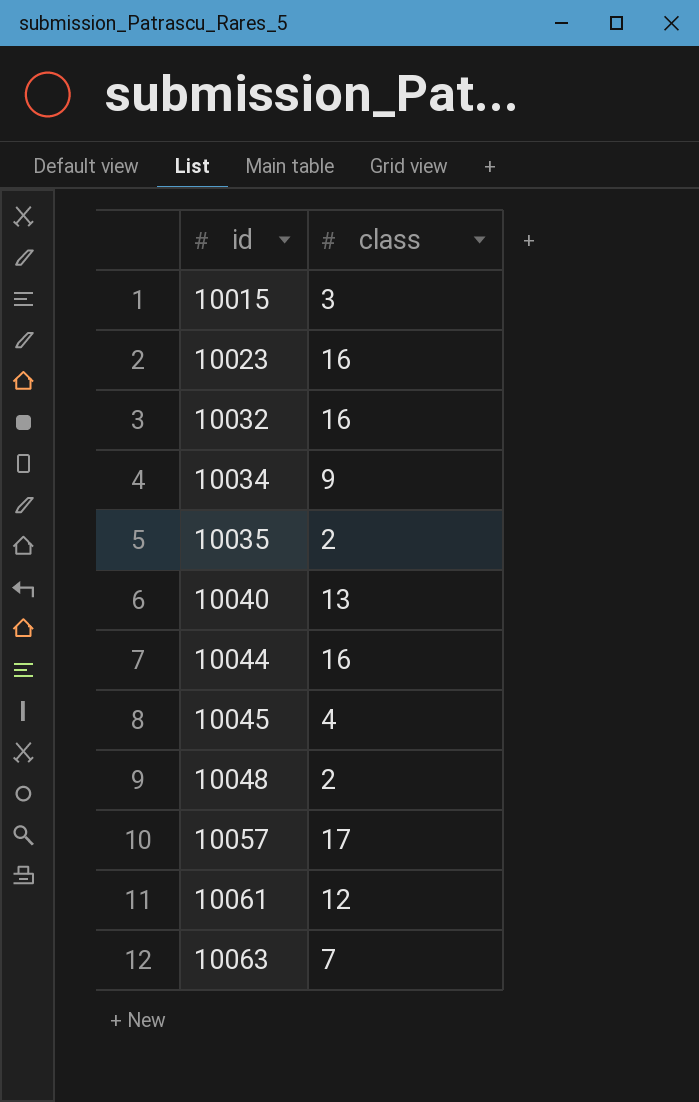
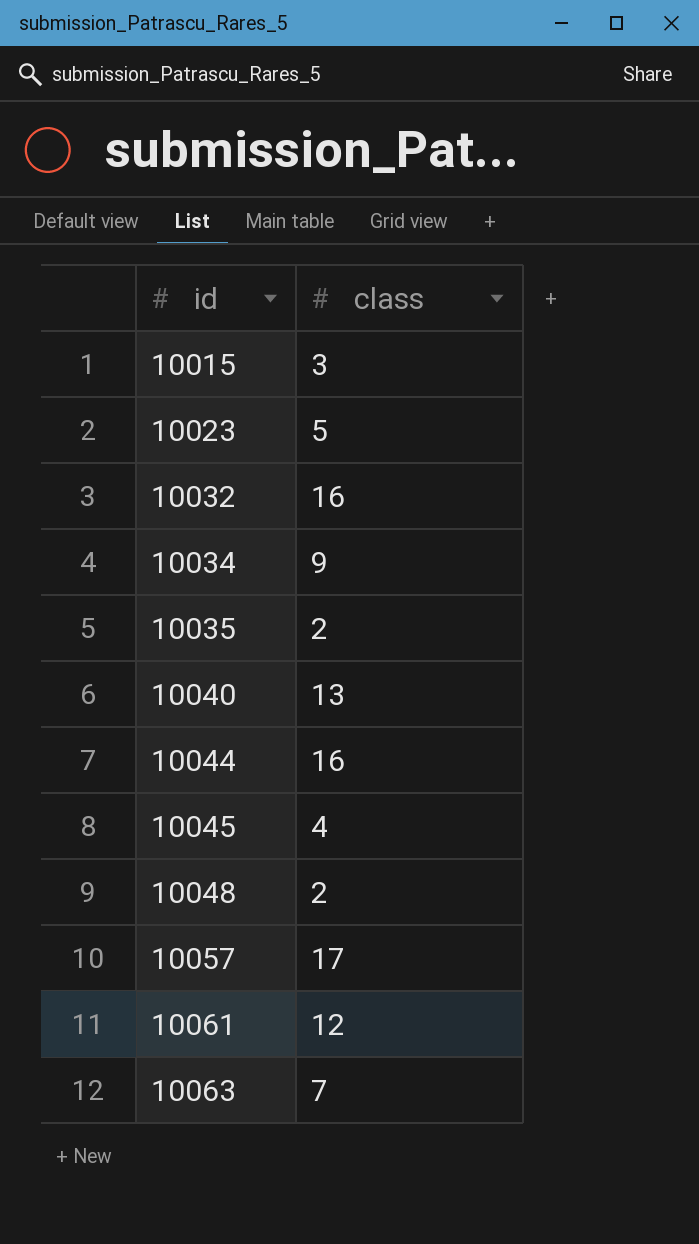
10023 | class: 16 -> 5

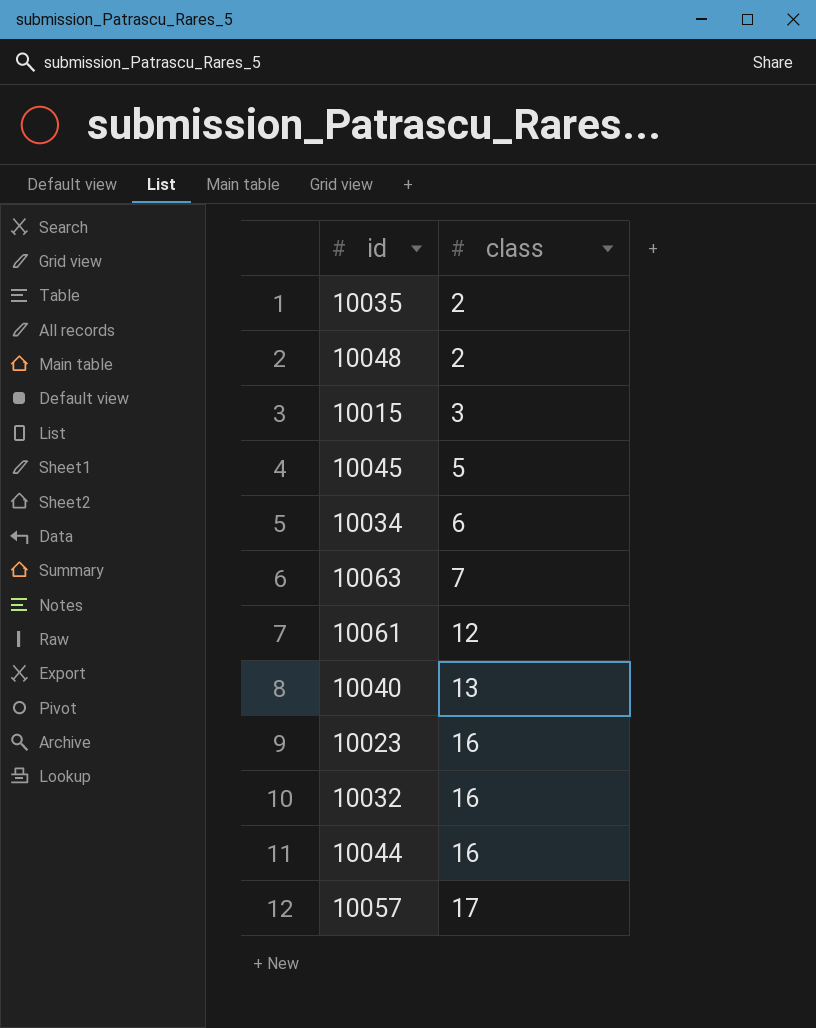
row order: id ascending -> class ascending
10045 | class: 4 -> 5
10034 | class: 9 -> 6
10023 | class: 5 -> 16

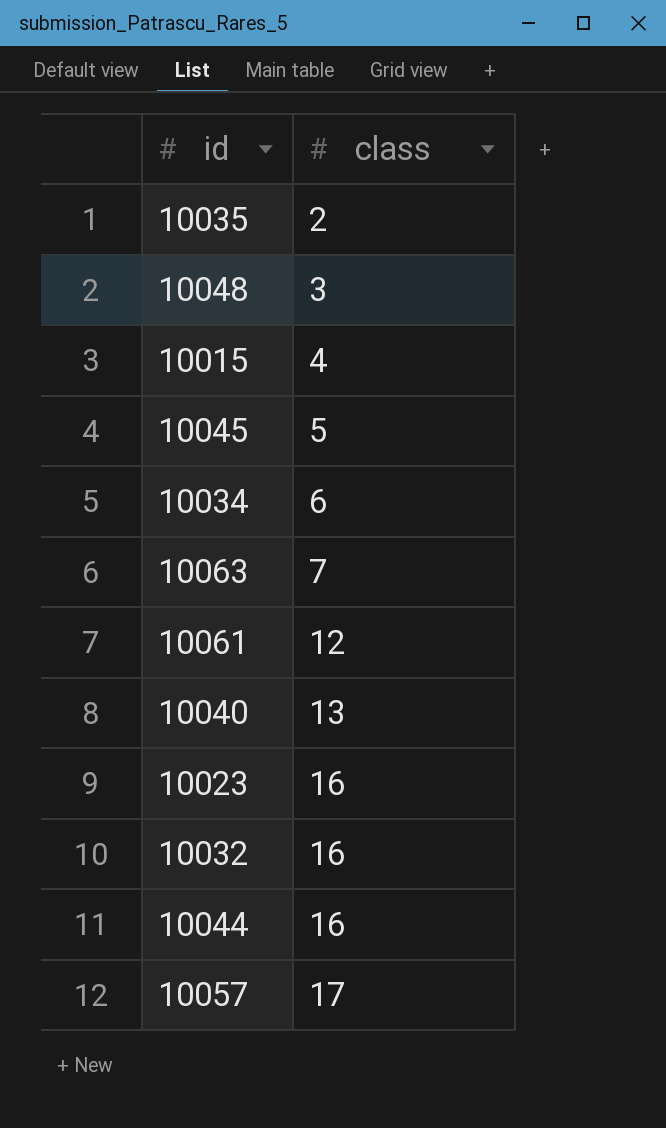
10048 | class: 2 -> 3
10015 | class: 3 -> 4

